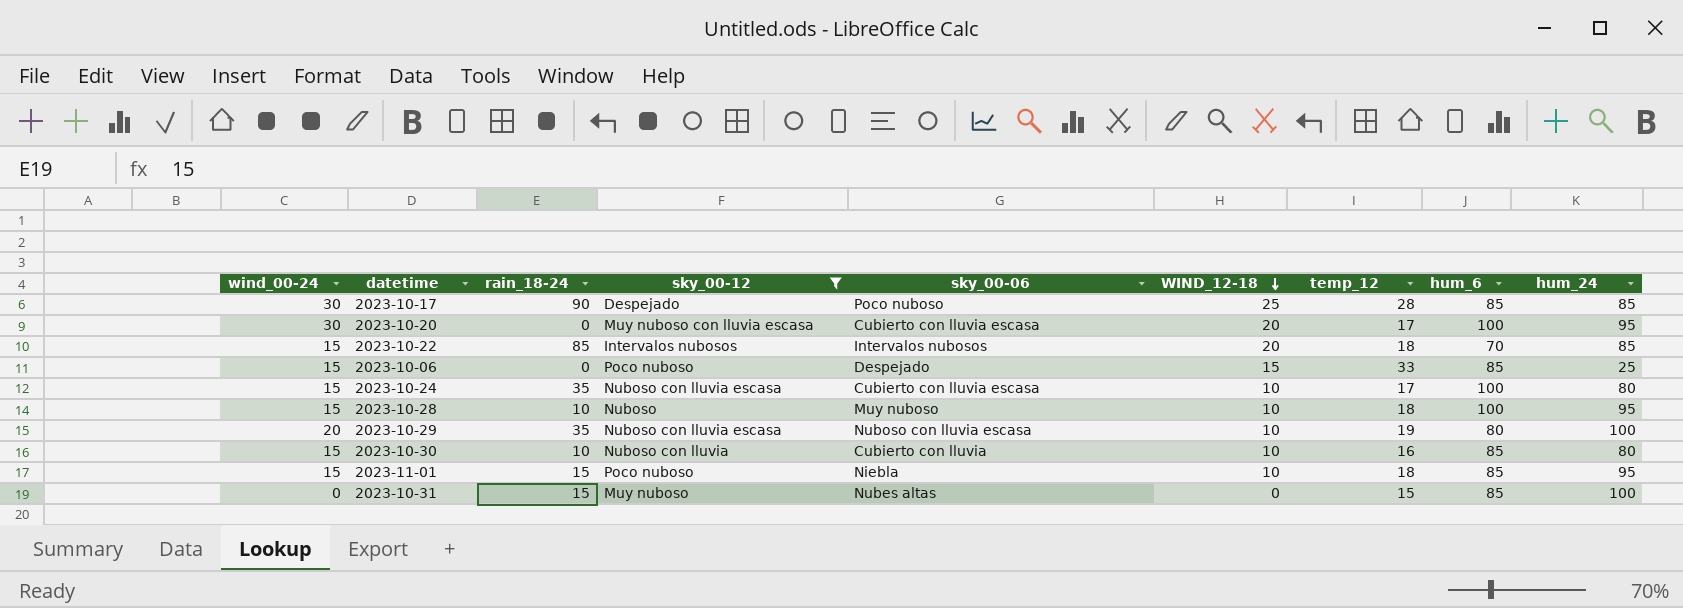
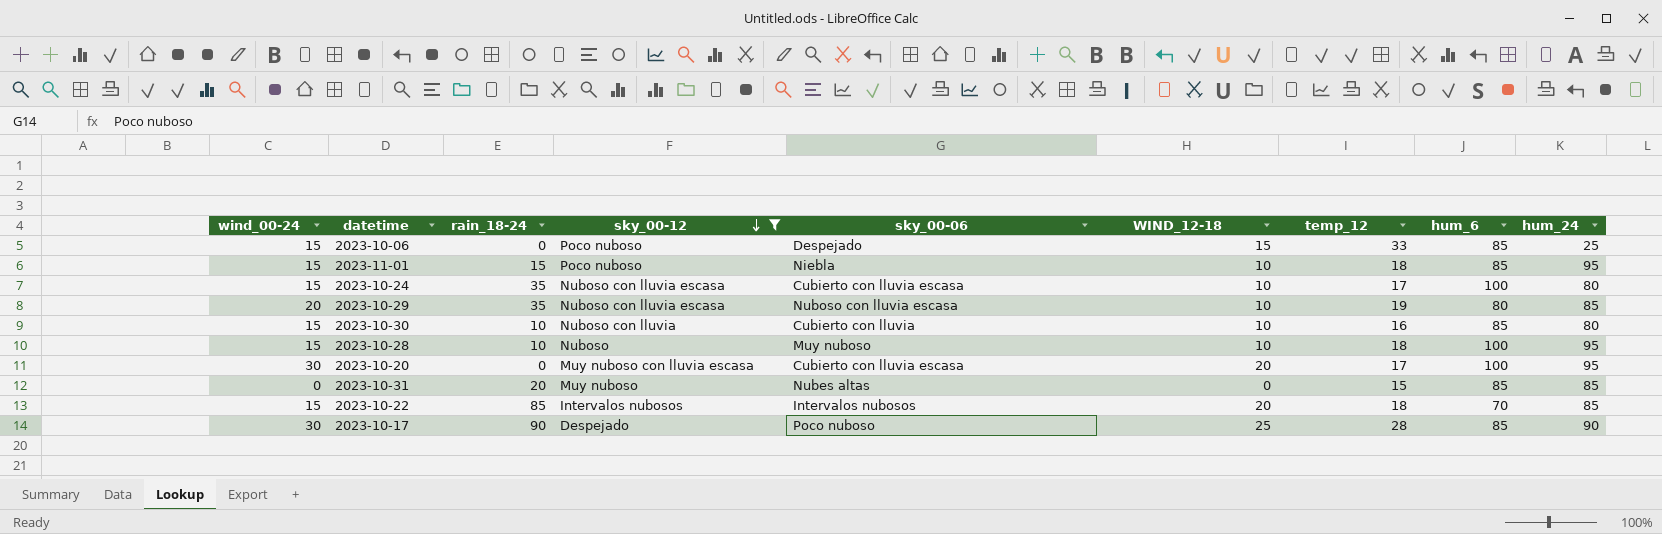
row order: WIND_12-18 descending -> sky_00-12 descending
2023-10-29 | hum_24: 100 -> 85
2023-10-31 | rain_18-24: 15 -> 20
2023-10-31 | hum_24: 100 -> 85
2023-10-17 | hum_24: 85 -> 90

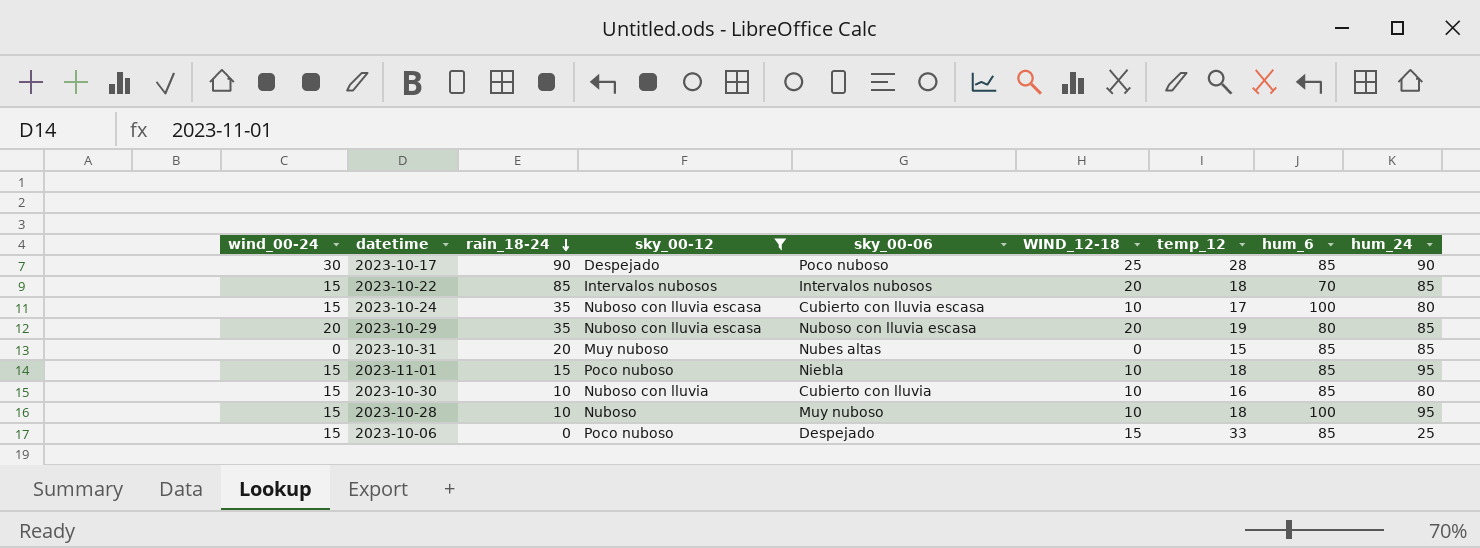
row order: sky_00-12 descending -> rain_18-24 descending
row 2023-10-20: 30 | 0 | Muy nuboso con lluvia escasa | Cubierto con lluvia escasa | 20 | 17 | 100 | 95 -> none
2023-10-29 | WIND_12-18: 10 -> 20

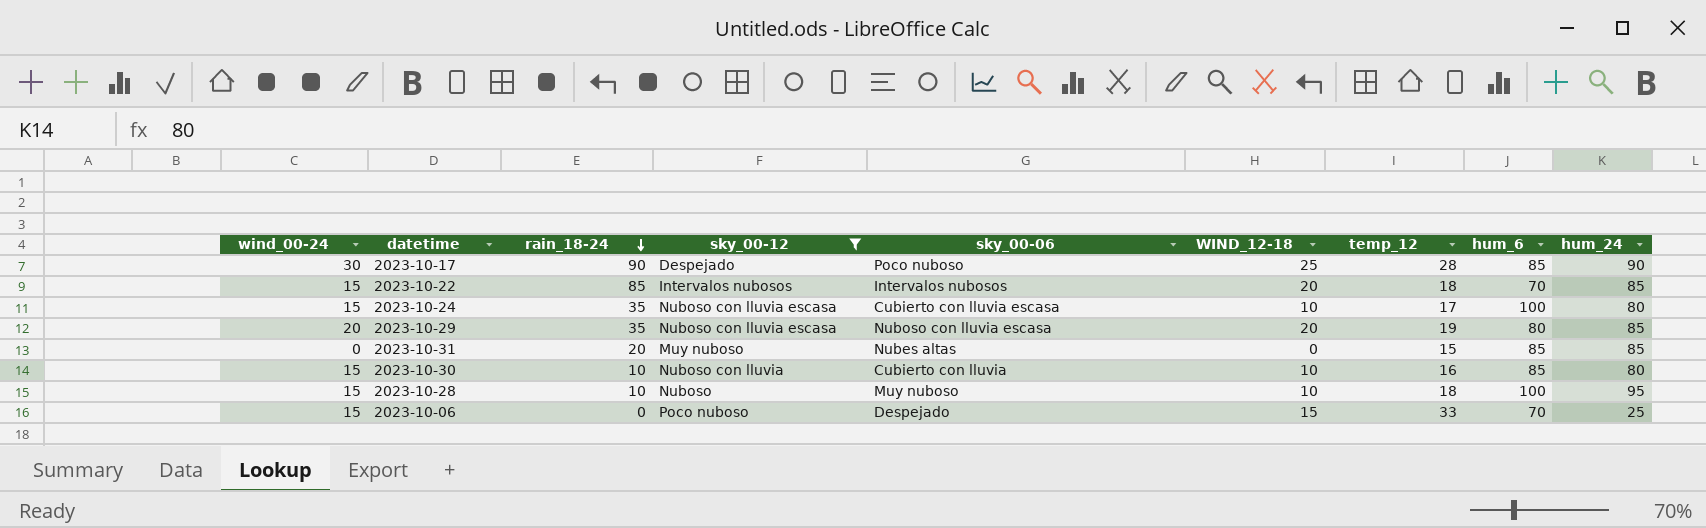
row 2023-11-01: 15 | 15 | Poco nuboso | Niebla | 10 | 18 | 85 | 95 -> none
2023-10-06 | hum_6: 85 -> 70

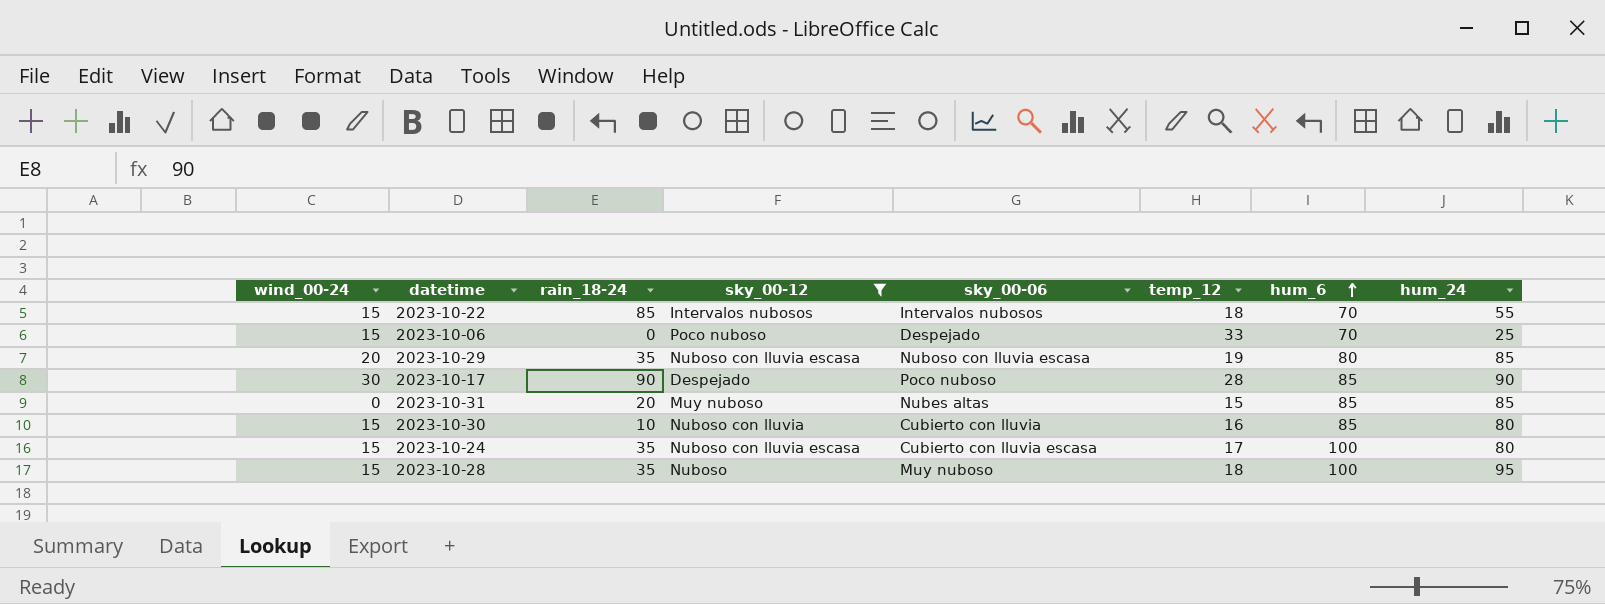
row order: rain_18-24 descending -> hum_6 ascending
column WIND_12-18 | position: 6 -> none
2023-10-22 | hum_24: 85 -> 55
2023-10-28 | rain_18-24: 10 -> 35

